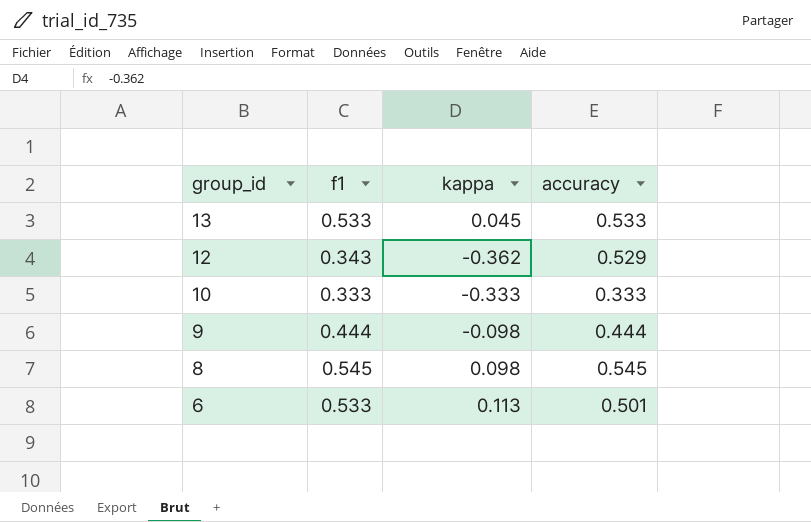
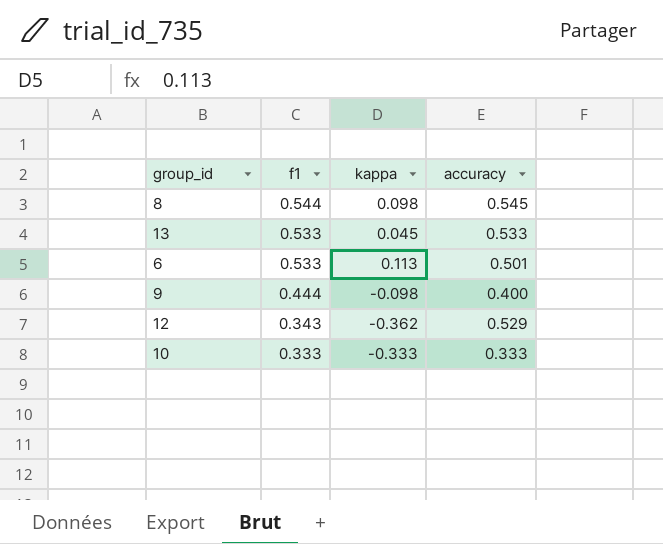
row order: group_id descending -> f1 descending
8 | f1: 0.545 -> 0.544
9 | accuracy: 0.444 -> 0.400

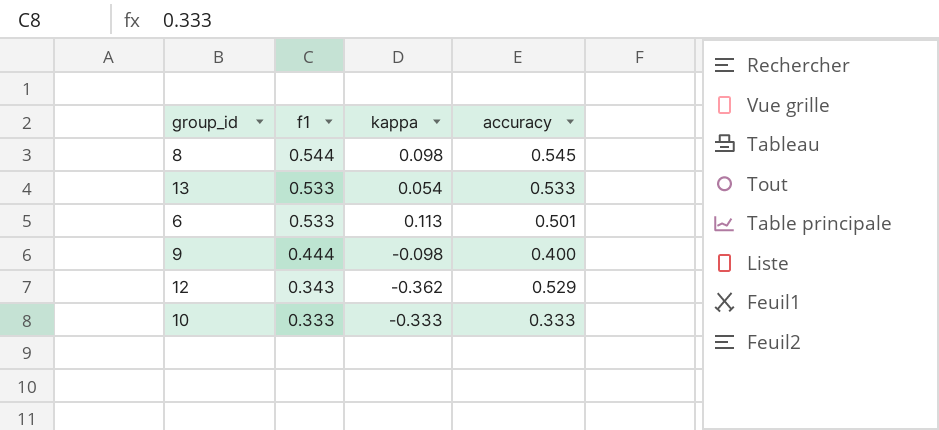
13 | kappa: 0.045 -> 0.054

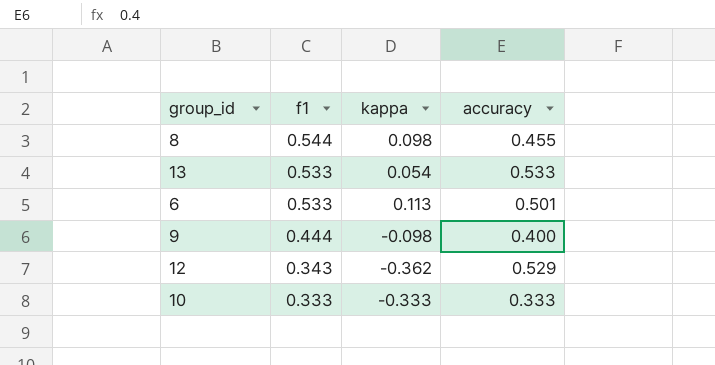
8 | accuracy: 0.545 -> 0.455

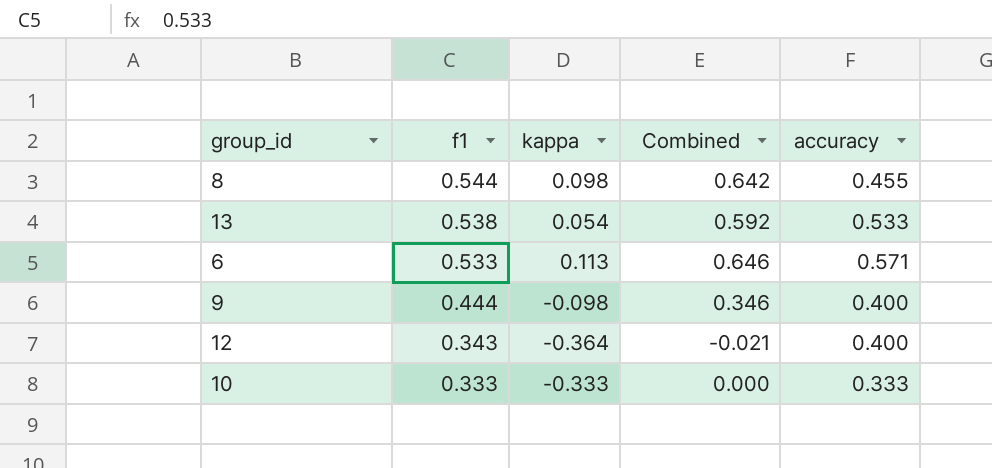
column Combined | formula: none -> [f1] + [kappa]
13 | f1: 0.533 -> 0.538
6 | accuracy: 0.501 -> 0.571
12 | kappa: -0.362 -> -0.364
12 | accuracy: 0.529 -> 0.400

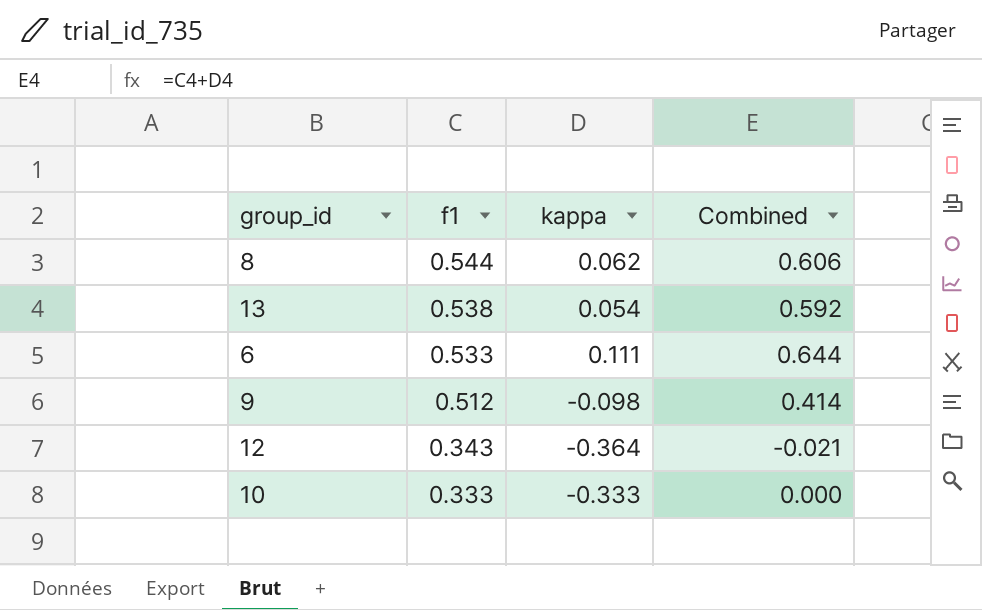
column accuracy | position: 5 -> none
8 | kappa: 0.098 -> 0.062
8 | Combined: 0.642 -> 0.606
6 | kappa: 0.113 -> 0.111
6 | Combined: 0.646 -> 0.644
9 | f1: 0.444 -> 0.512
9 | Combined: 0.346 -> 0.414

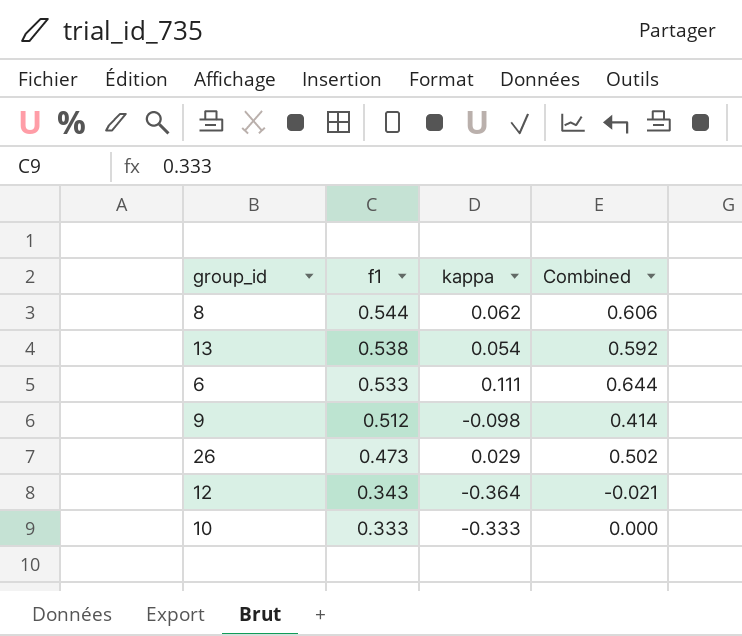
row 26: none -> 0.473 | 0.029 | 0.502

